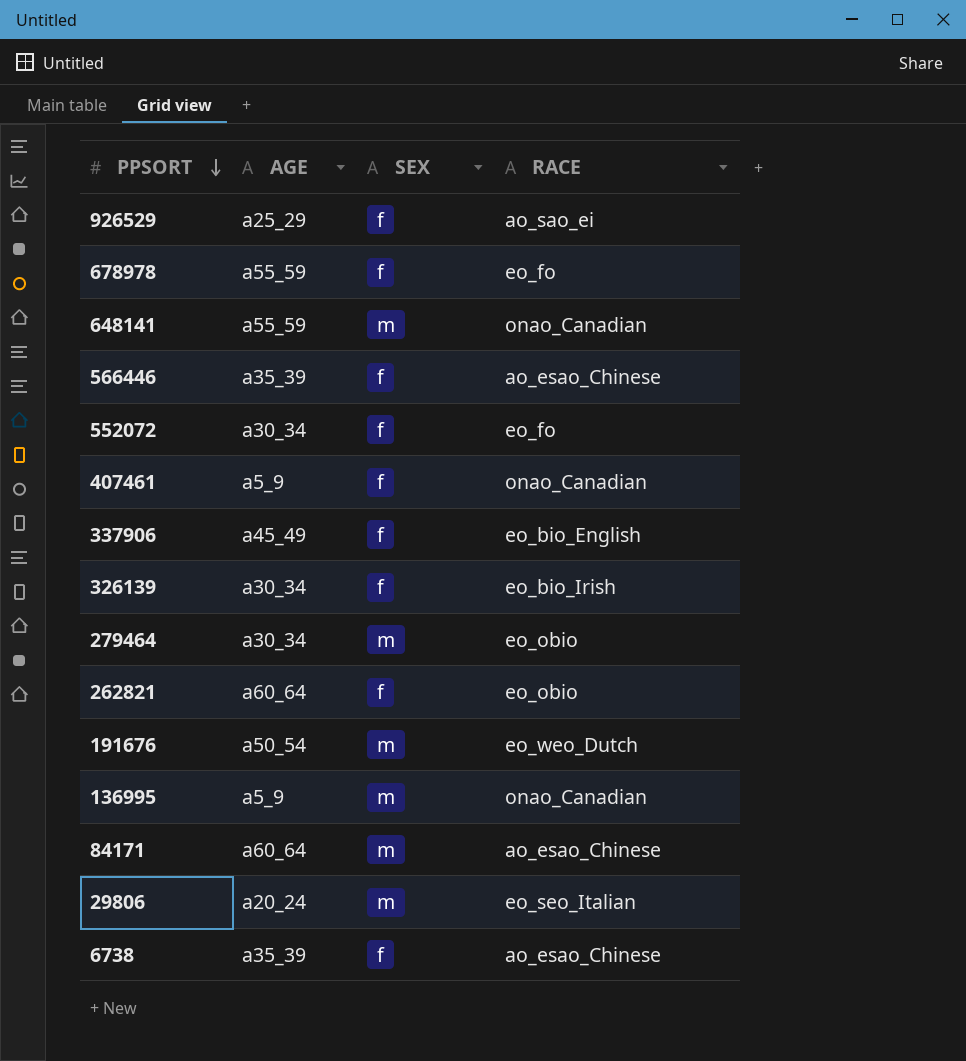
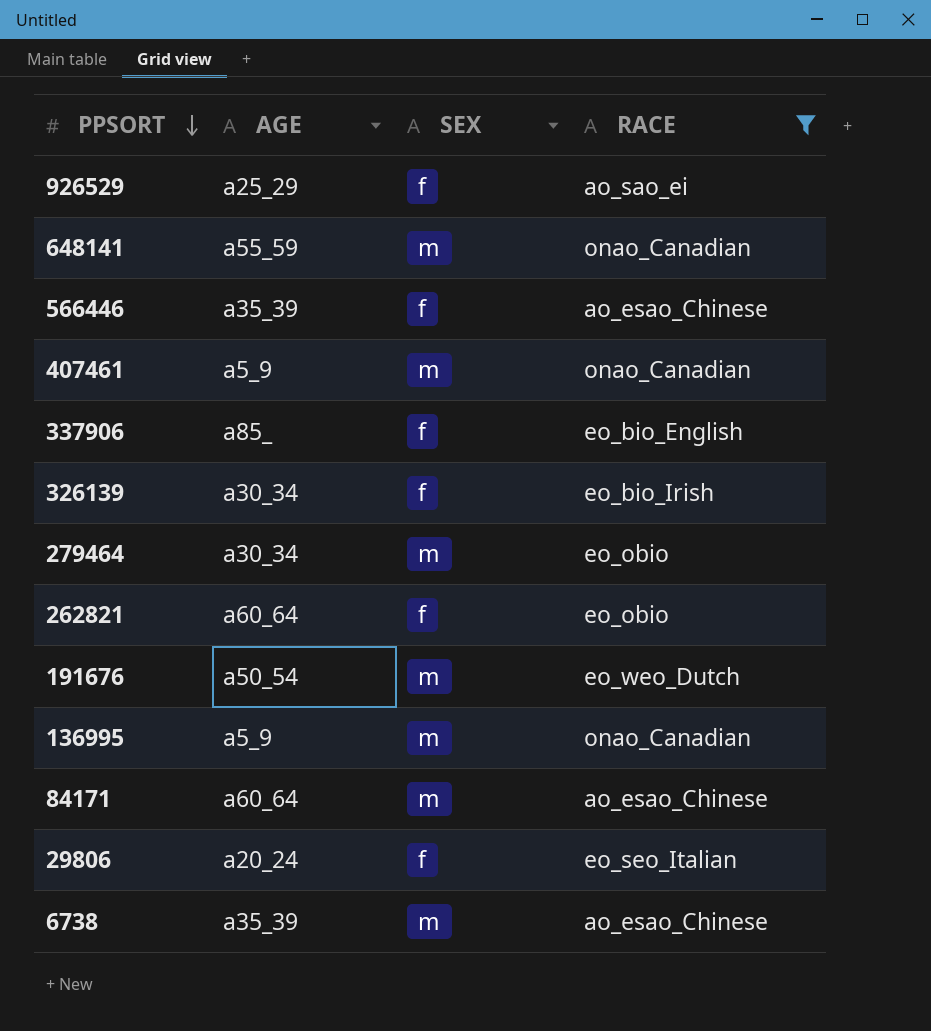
filter: none -> RACE != eo_fo
407461 | SEX: f -> m
337906 | AGE: a45_49 -> a85_
29806 | SEX: m -> f
6738 | SEX: f -> m

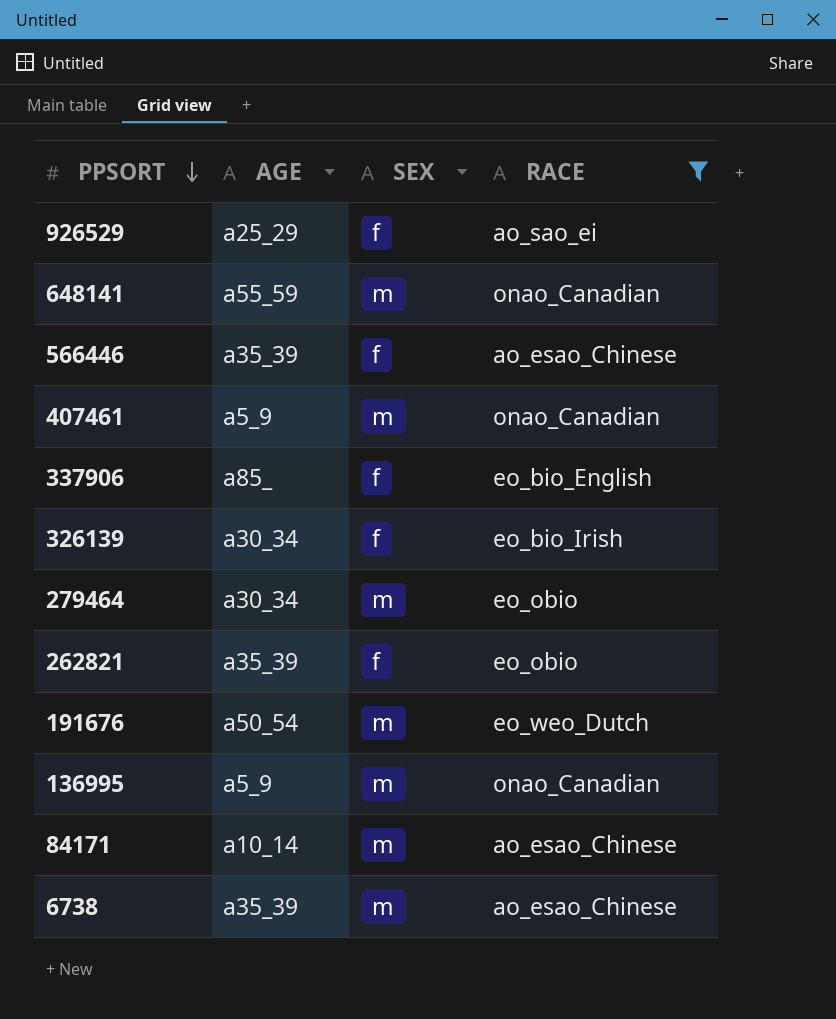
row 29806: a20_24 | f | eo_seo_Italian -> none
262821 | AGE: a60_64 -> a35_39
84171 | AGE: a60_64 -> a10_14

